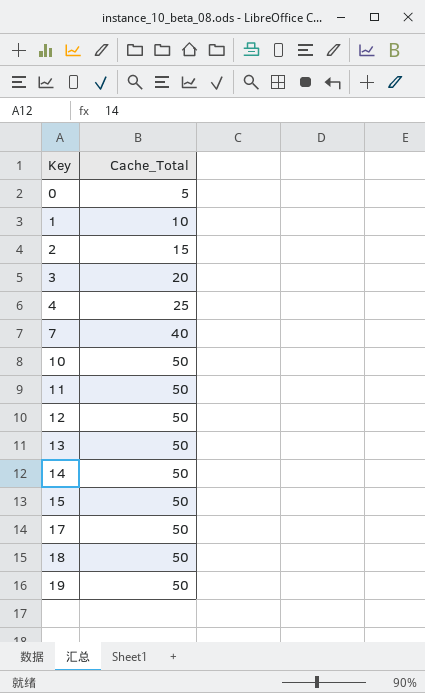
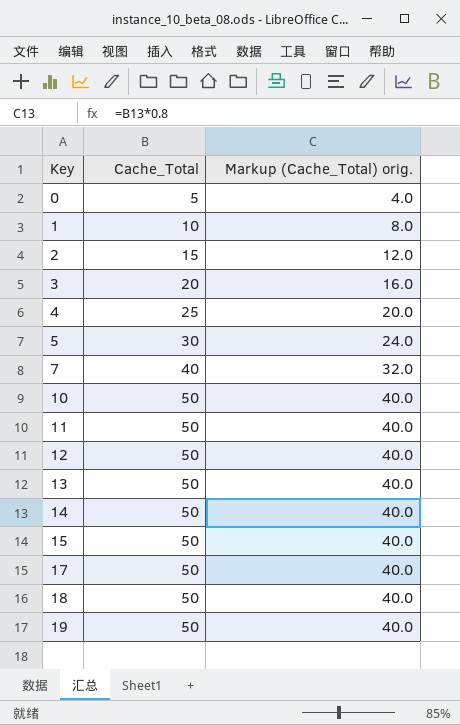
column Markup (Cache_Total) orig. | formula: none -> [Cache_Total] * 0.8
row 5: none -> 30 | 24.0

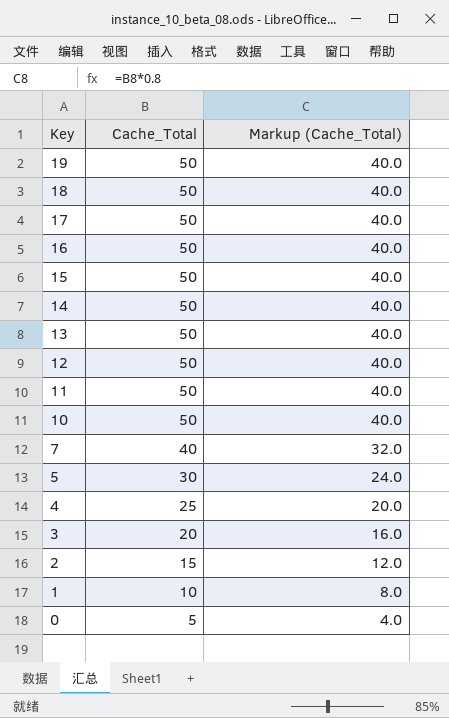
row order: Key ascending -> Key descending
column name: Markup (Cache_Total) orig. -> Markup (Cache_Total)
row 16: none -> 50 | 40.0

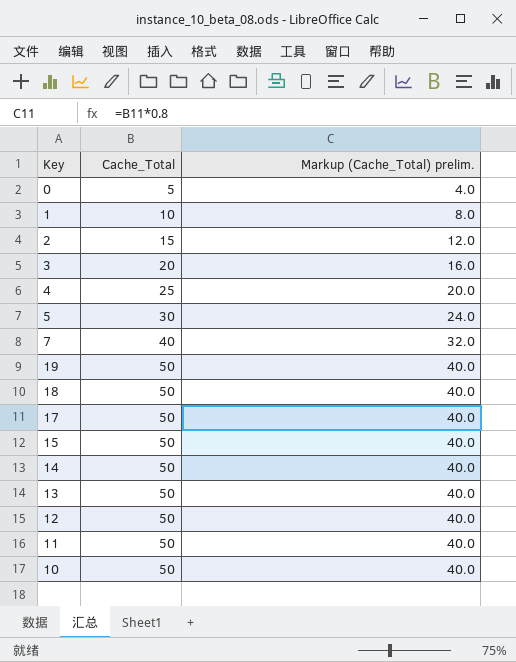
row order: Key descending -> Cache_Total ascending
column name: Markup (Cache_Total) -> Markup (Cache_Total) prelim.
row 16: 50 | 40.0 -> none

